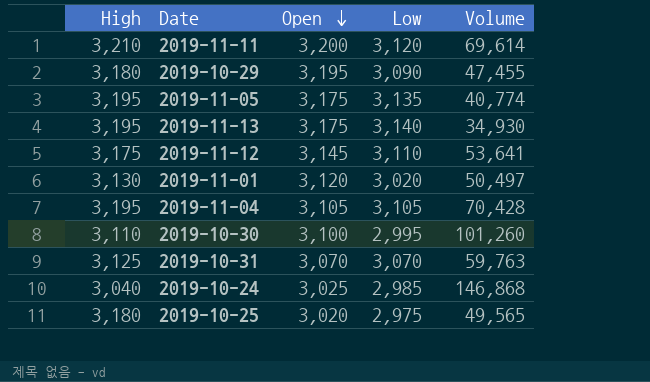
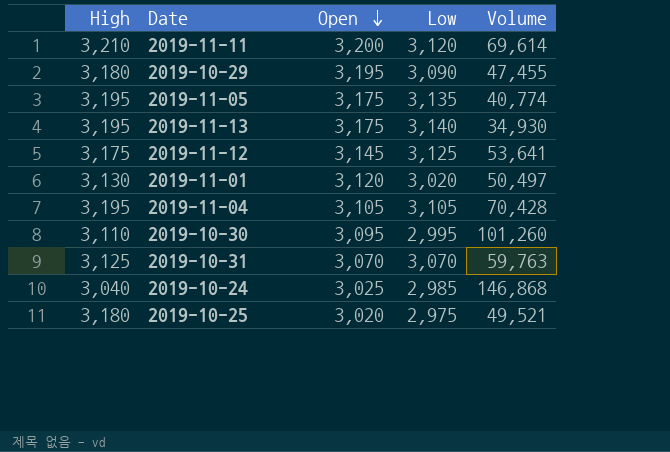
2019-11-12 | Low: 3,110 -> 3,125
2019-10-30 | Open: 3,100 -> 3,095
2019-10-25 | Volume: 49,565 -> 49,521

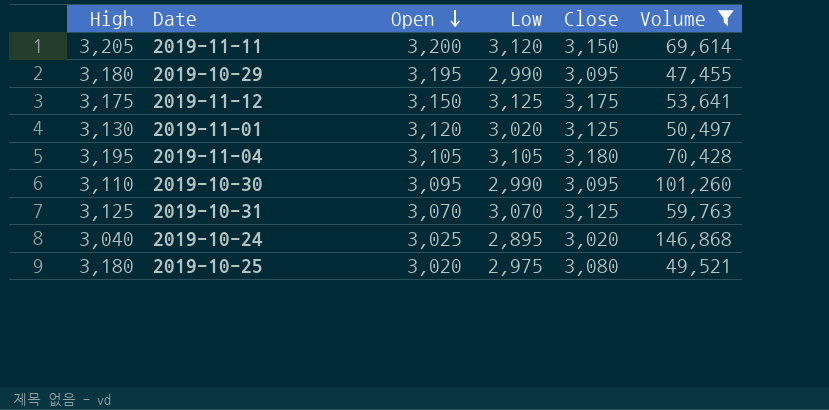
filter: none -> Volume >= 47,455
column Close | position: none -> 5
2019-11-11 | High: 3,210 -> 3,205
2019-10-29 | Low: 3,090 -> 2,990
2019-11-12 | Open: 3,145 -> 3,150
2019-10-30 | Low: 2,995 -> 2,990
2019-10-24 | Low: 2,985 -> 2,895

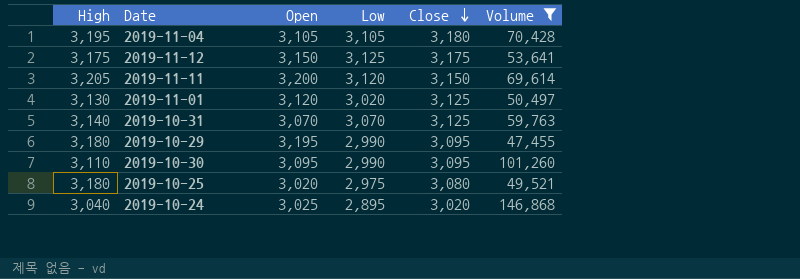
row order: Open descending -> Close descending
2019-10-31 | High: 3,125 -> 3,140

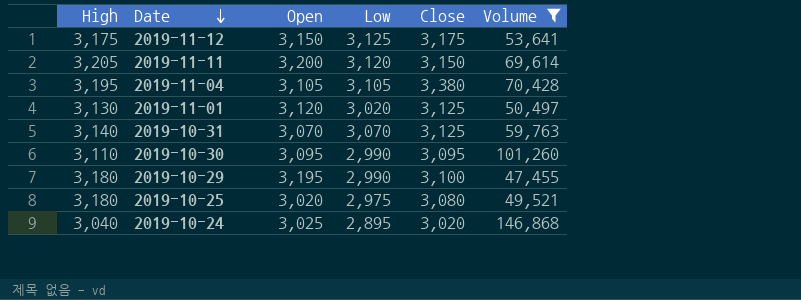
row order: Close descending -> Date descending
2019-11-04 | Close: 3,180 -> 3,380
2019-10-29 | Close: 3,095 -> 3,100

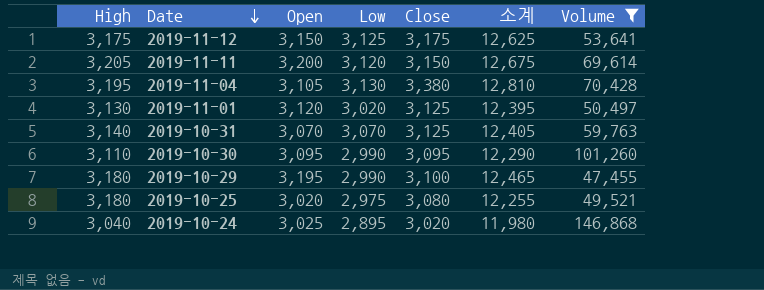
column 소계 | formula: none -> [High] + [Open] + [Low] + [Close]
2019-11-04 | Low: 3,105 -> 3,130

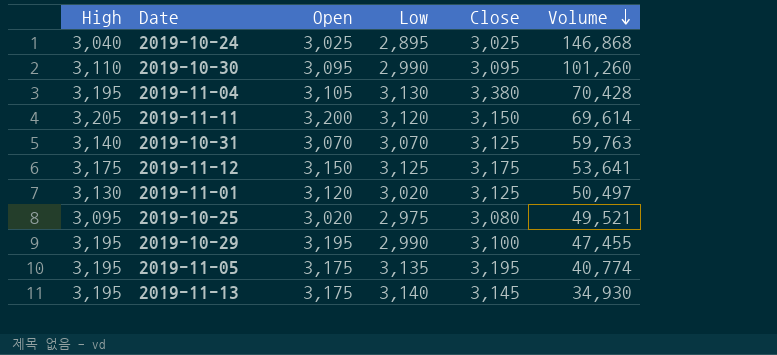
filter: Volume >= 47,455 -> none
row order: Date descending -> Volume descending
column 소계 | formula: [High] + [Open] + [Low] + [Close] -> none
2019-10-24 | Close: 3,020 -> 3,025
2019-10-25 | High: 3,180 -> 3,095
2019-10-29 | High: 3,180 -> 3,195

